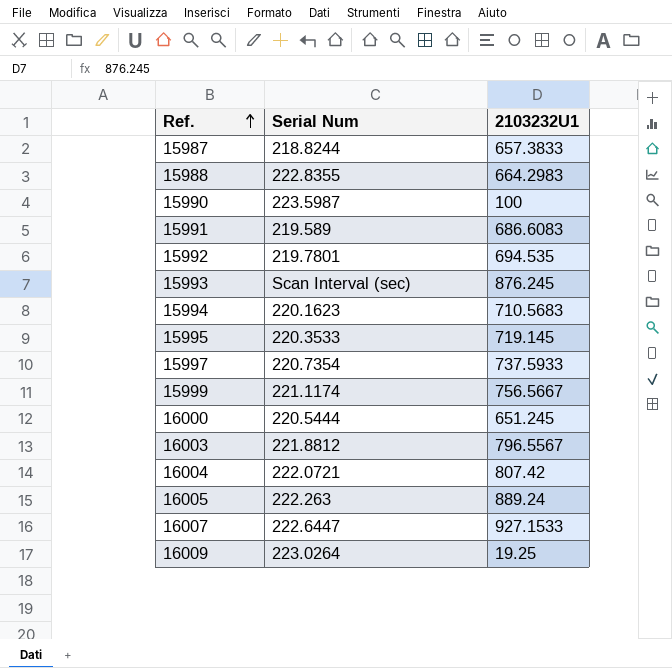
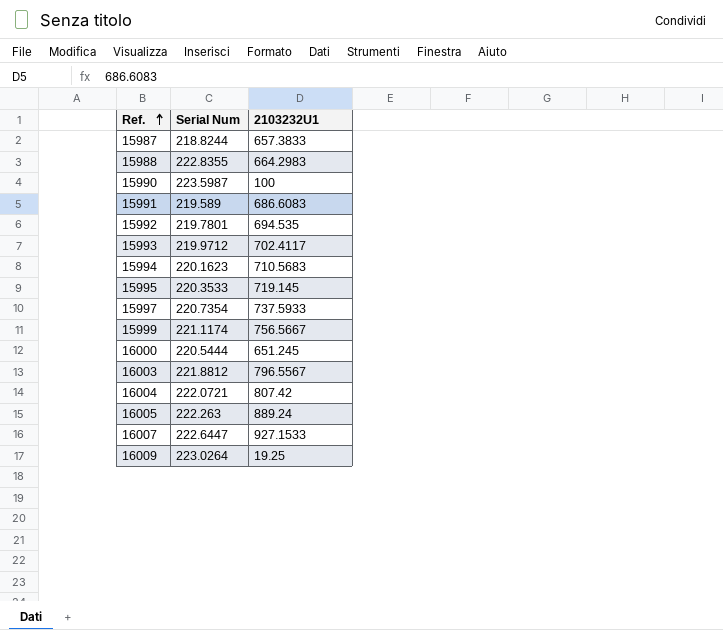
15993 | Serial Num: Scan Interval (sec) -> 219.9712
15993 | 2103232U1: 876.245 -> 702.4117

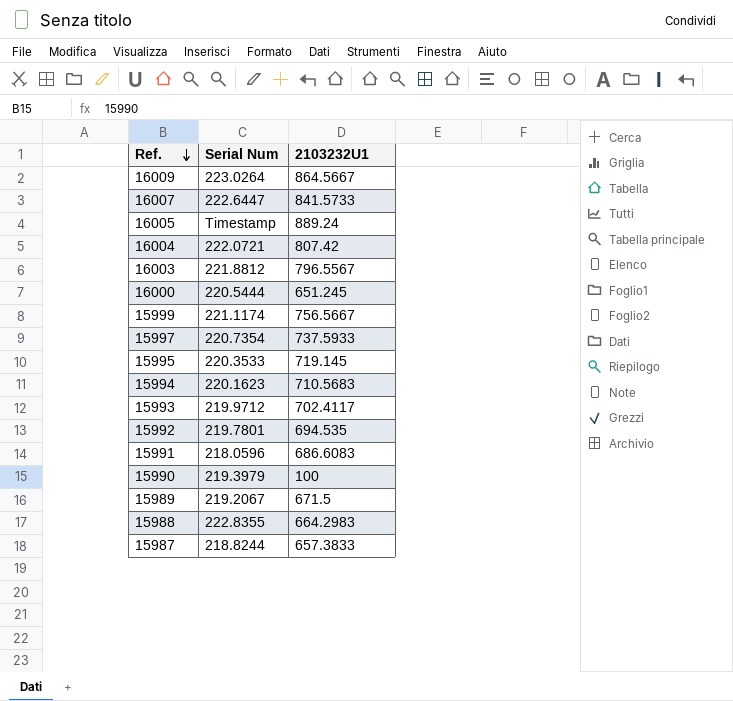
row order: Ref. ascending -> Ref. descending
16009 | 2103232U1: 19.25 -> 864.5667
16007 | 2103232U1: 927.1533 -> 841.5733
16005 | Serial Num: 222.263 -> Timestamp
15991 | Serial Num: 219.589 -> 218.0596
15990 | Serial Num: 223.5987 -> 219.3979
row 15989: none -> 219.2067 | 671.5

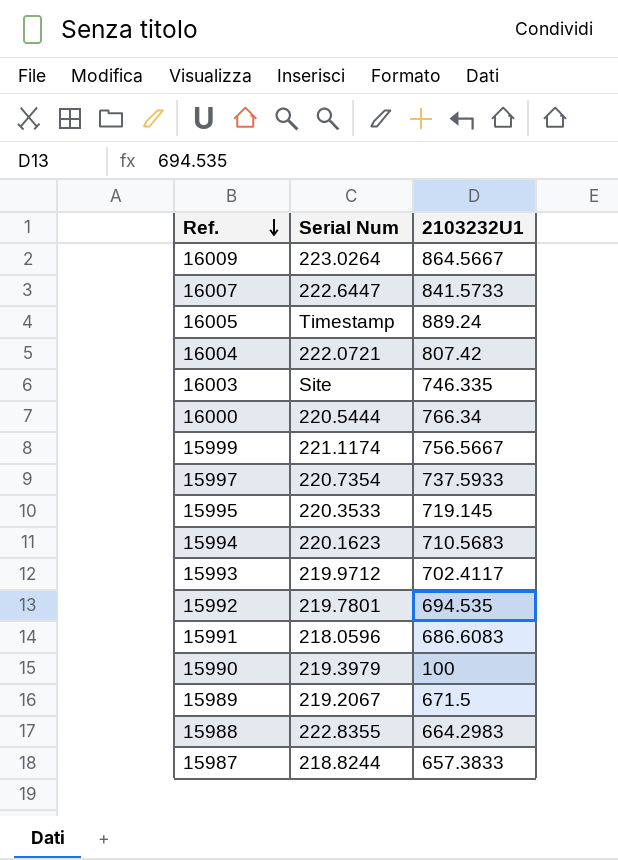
16003 | Serial Num: 221.8812 -> Site
16003 | 2103232U1: 796.5567 -> 746.335
16000 | 2103232U1: 651.245 -> 766.34

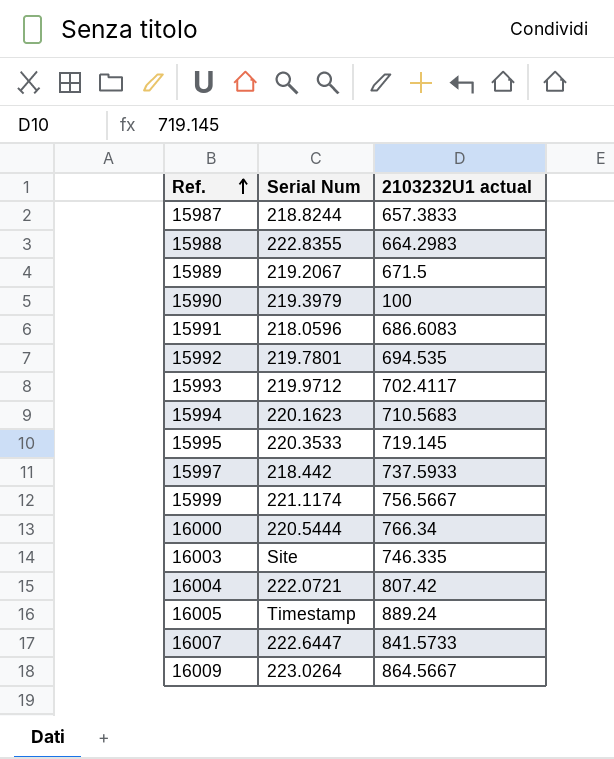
row order: Ref. descending -> Ref. ascending
column name: 2103232U1 -> 2103232U1 actual
15997 | Serial Num: 220.7354 -> 218.442

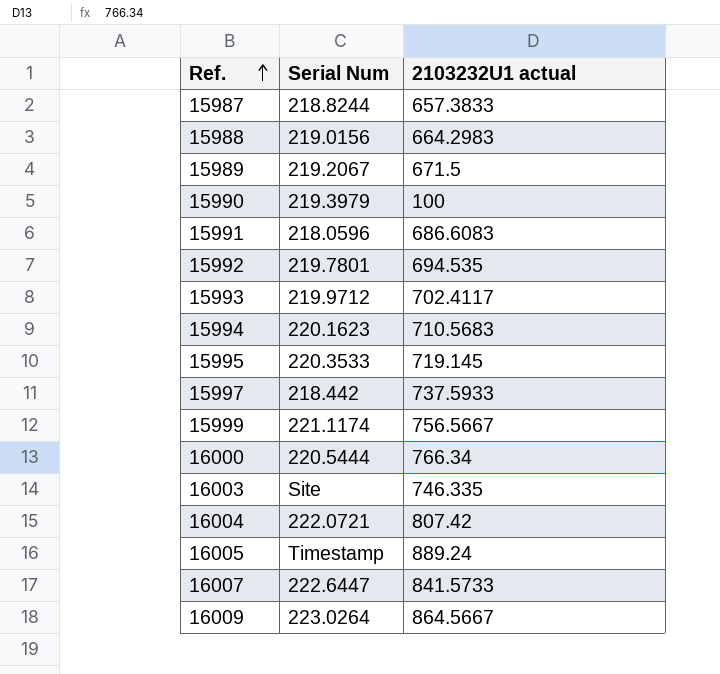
15988 | Serial Num: 222.8355 -> 219.0156

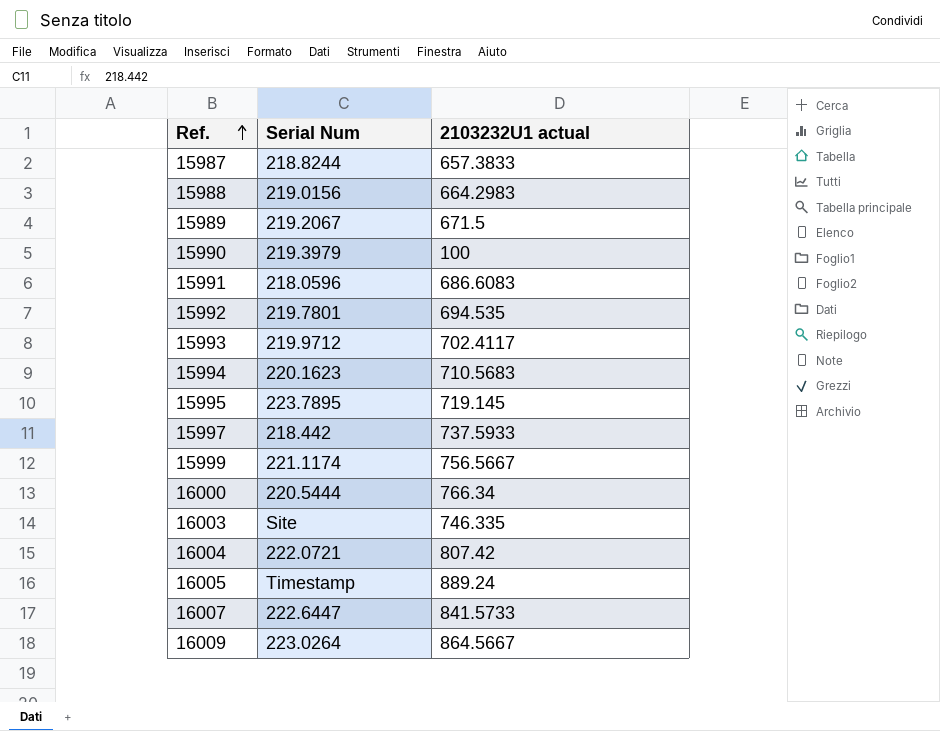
15995 | Serial Num: 220.3533 -> 223.7895

